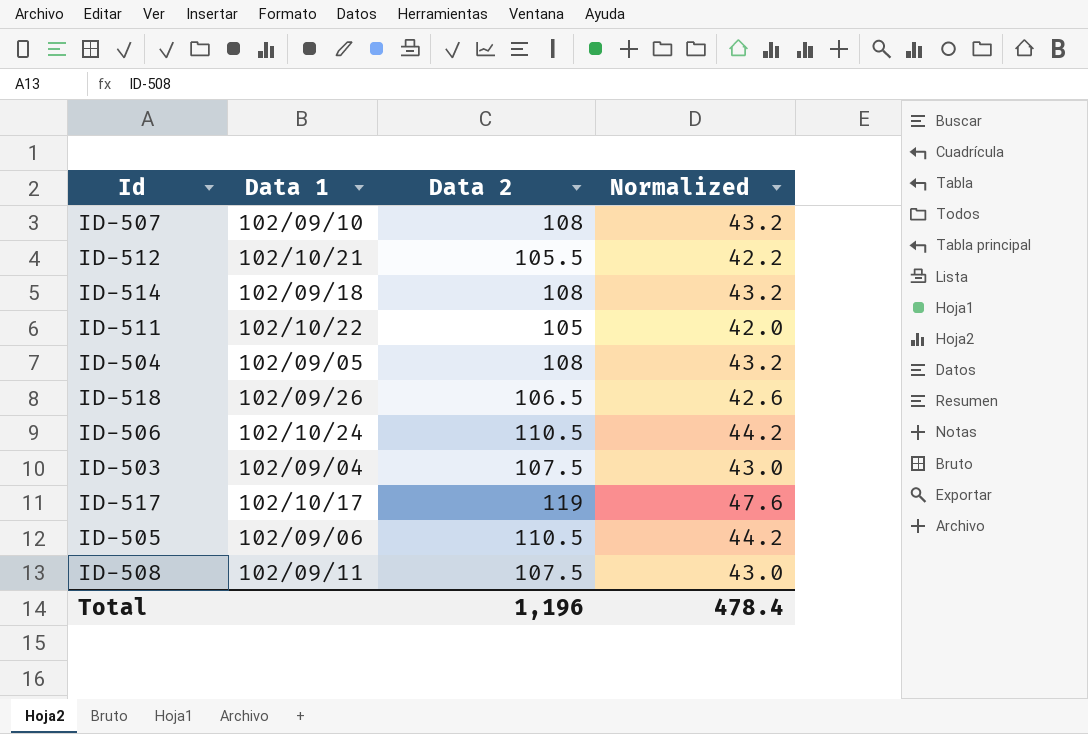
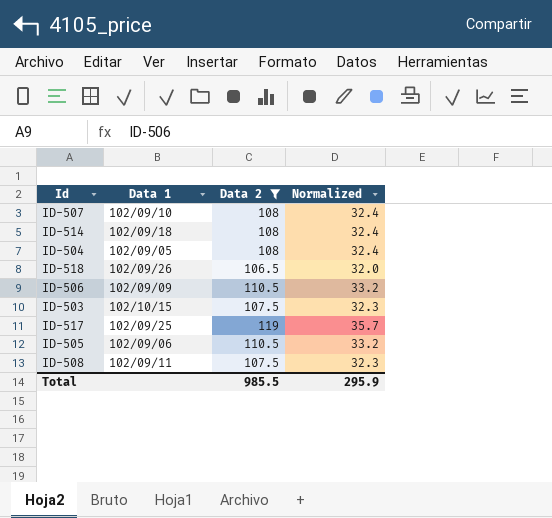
filter: none -> Data 2 >= 106.5
column Normalized | formula: [Data 2] * 0.4 -> [Data 2] * 0.3
ID-506 | Data 1: 102/10/24 -> 102/09/09
ID-503 | Data 1: 102/09/04 -> 102/10/15
ID-517 | Data 1: 102/10/17 -> 102/09/25
Total | Data 2: 1,196 -> 985.5
Total | Normalized: 478.4 -> 295.9

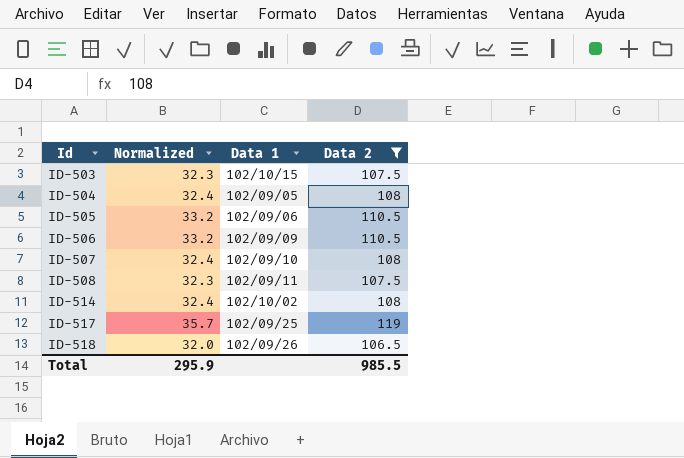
row order: none -> Id ascending
column Normalized | position: 4 -> 2
ID-514 | Data 1: 102/09/18 -> 102/10/02

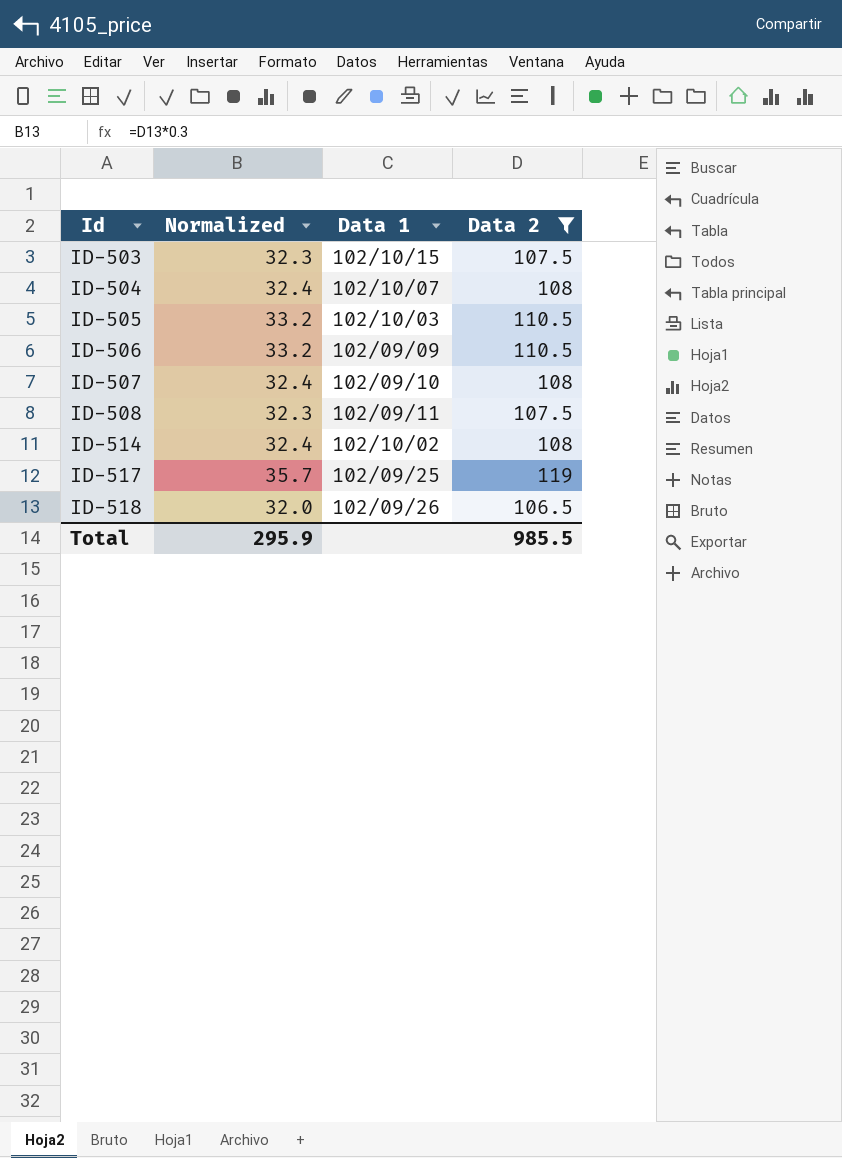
ID-504 | Data 1: 102/09/05 -> 102/10/07
ID-505 | Data 1: 102/09/06 -> 102/10/03

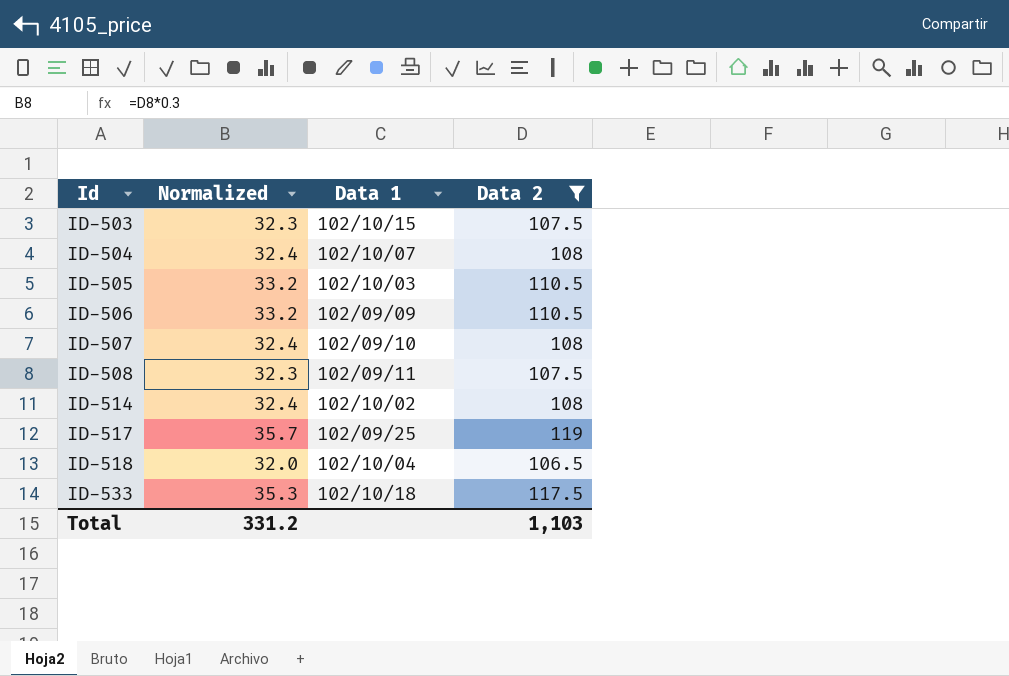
ID-518 | Data 1: 102/09/26 -> 102/10/04
row ID-533: none -> 35.3 | 102/10/18 | 117.5
Total | Normalized: 295.9 -> 331.2
Total | Data 2: 985.5 -> 1,103

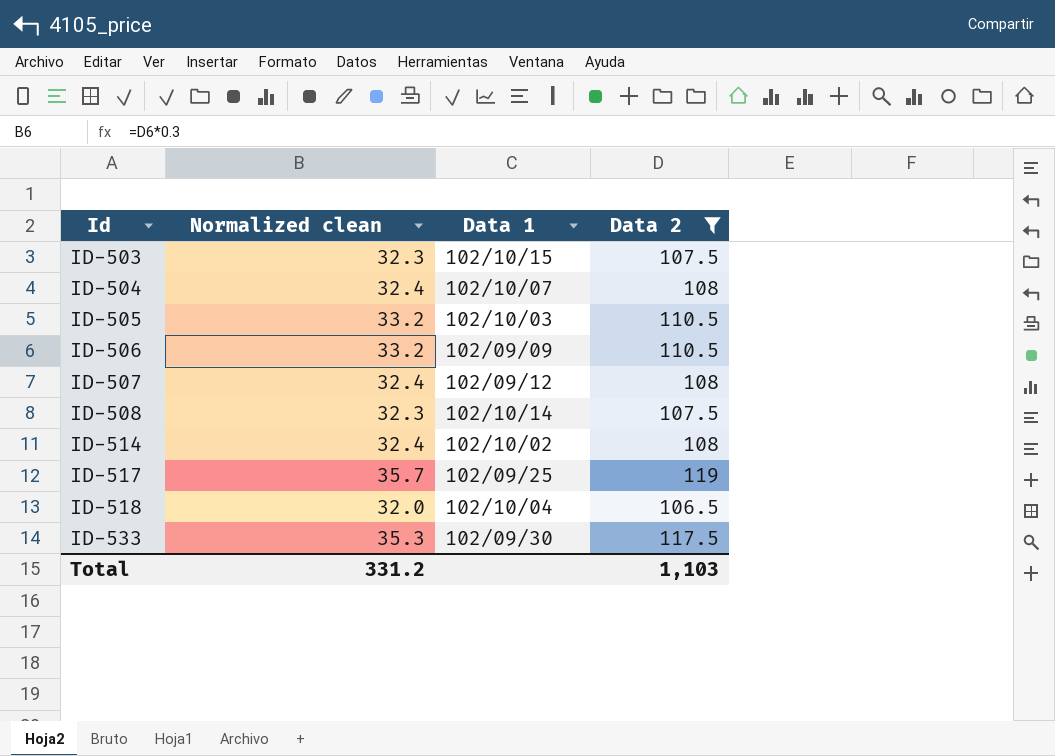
column name: Normalized -> Normalized clean
ID-507 | Data 1: 102/09/10 -> 102/09/12
ID-508 | Data 1: 102/09/11 -> 102/10/14
ID-533 | Data 1: 102/10/18 -> 102/09/30

